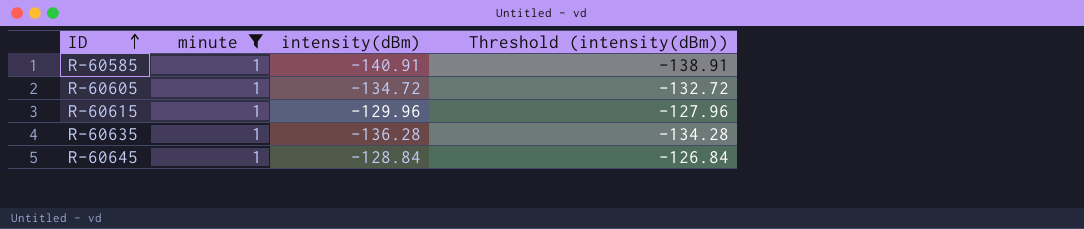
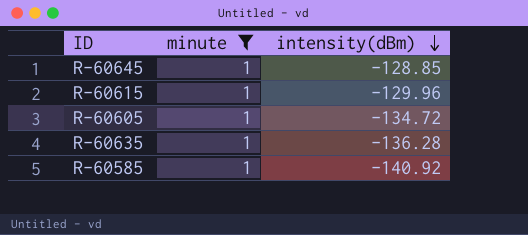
row order: ID ascending -> intensity(dBm) descending
column Threshold (intensity(dBm)) | formula: [intensity(dBm)] + 2 -> none
R-60645 | intensity(dBm): -128.84 -> -128.85
R-60585 | intensity(dBm): -140.91 -> -140.92

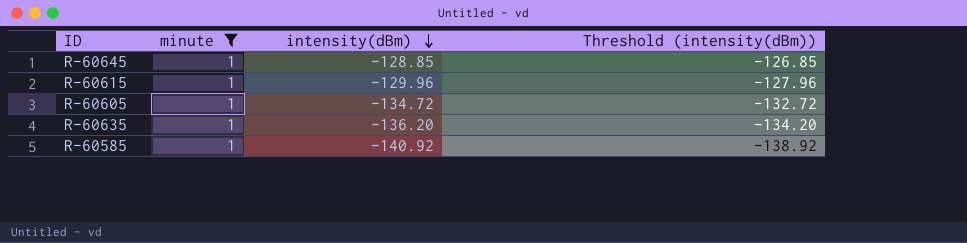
column Threshold (intensity(dBm)) | formula: none -> [intensity(dBm)] + 2
R-60635 | intensity(dBm): -136.28 -> -136.20

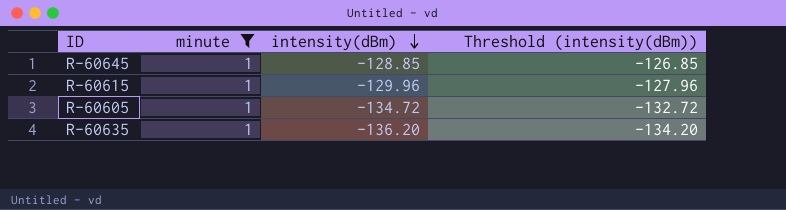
row R-60585: 1 | -140.92 | -138.92 -> none

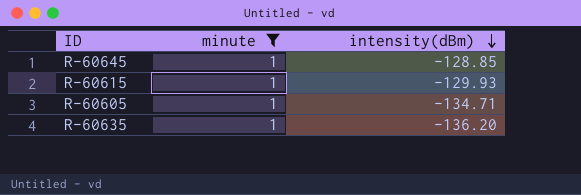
column Threshold (intensity(dBm)) | formula: [intensity(dBm)] + 2 -> none
R-60615 | intensity(dBm): -129.96 -> -129.93
R-60605 | intensity(dBm): -134.72 -> -134.71

